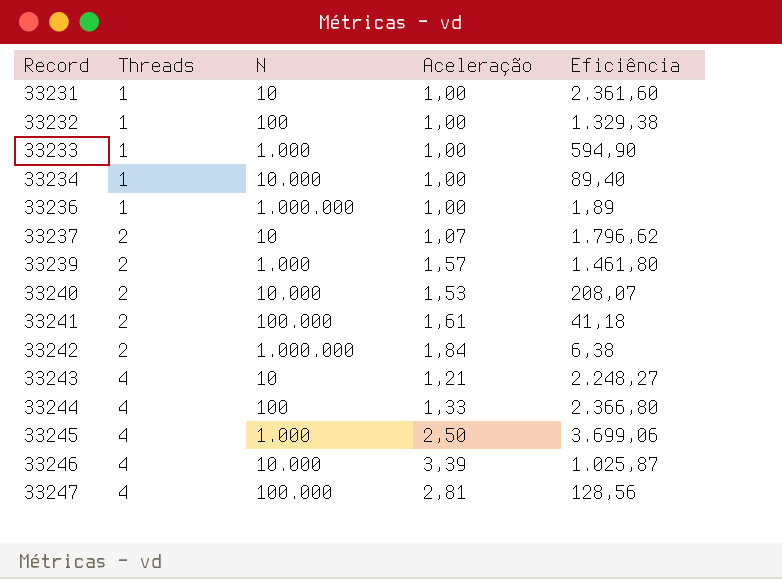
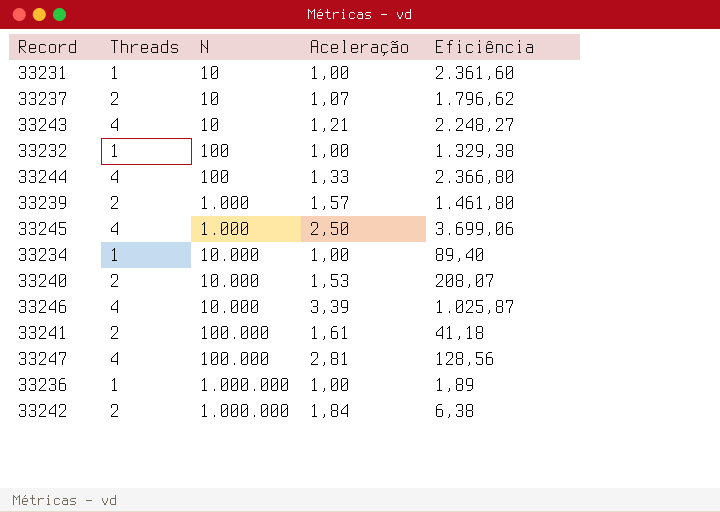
row order: Record ascending -> N ascending
row 33233: 1 | 1.000 | 1,00 | 594,90 -> none

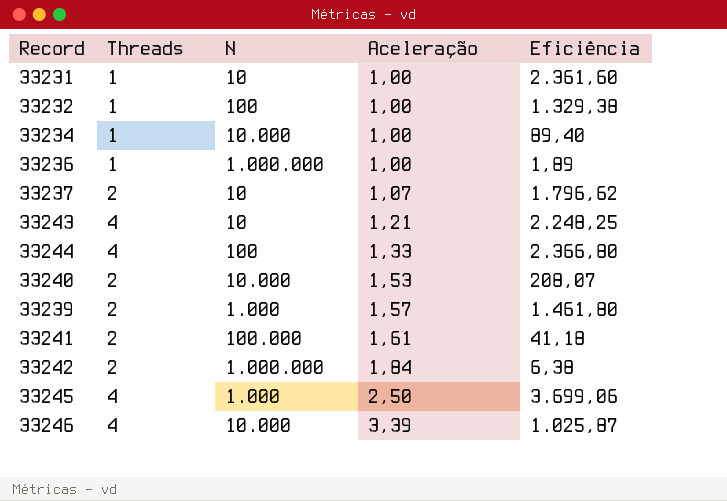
row order: N ascending -> Aceleração ascending
row 33247: 4 | 100.000 | 2,81 | 128,56 -> none
33243 | Eficiência: 2.248,27 -> 2.248,25

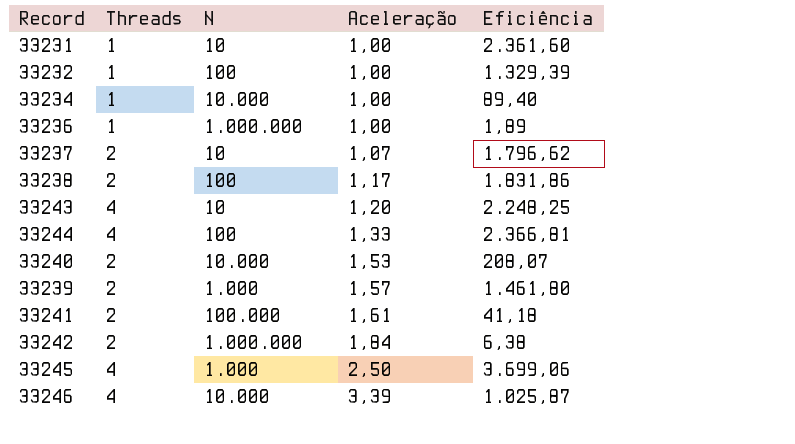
33232 | Eficiência: 1.329,38 -> 1.329,39
row 33238: none -> 2 | 100 | 1,17 | 1.831,86
33243 | Aceleração: 1,21 -> 1,20
33244 | Eficiência: 2.366,80 -> 2.366,81

